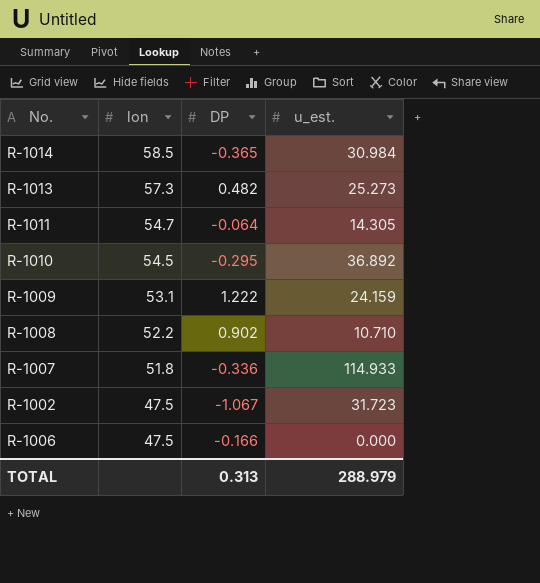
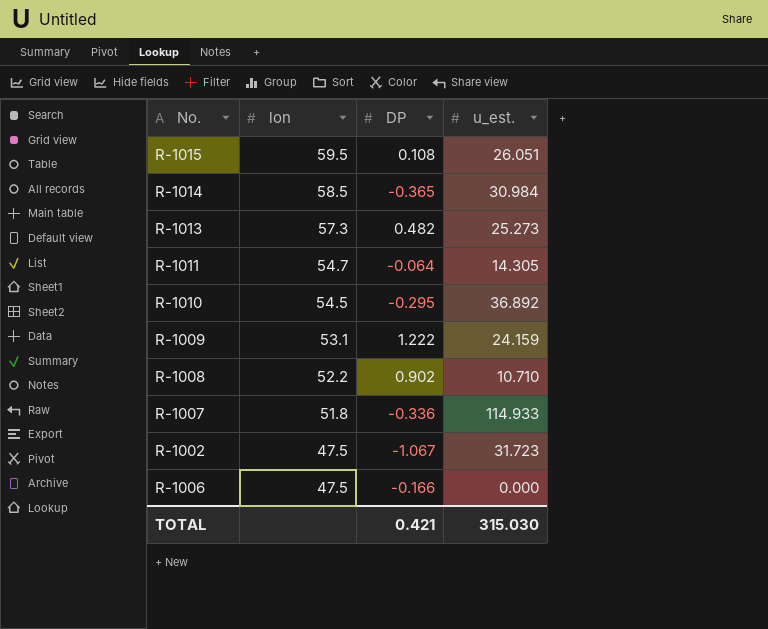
row R-1015: none -> 59.5 | 0.108 | 26.051
TOTAL | DP: 0.313 -> 0.421
TOTAL | u_est.: 288.979 -> 315.030

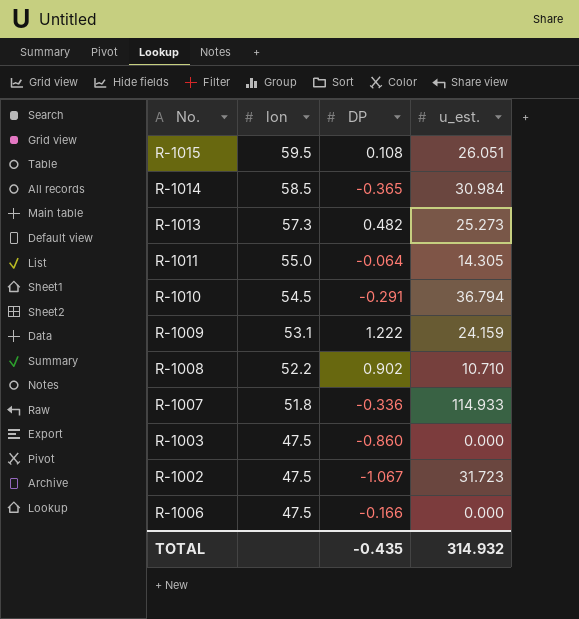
R-1011 | lon: 54.7 -> 55.0
R-1010 | DP: -0.295 -> -0.291
R-1010 | u_est.: 36.892 -> 36.794
row R-1003: none -> 47.5 | -0.860 | 0.000
TOTAL | DP: 0.421 -> -0.435
TOTAL | u_est.: 315.030 -> 314.932

